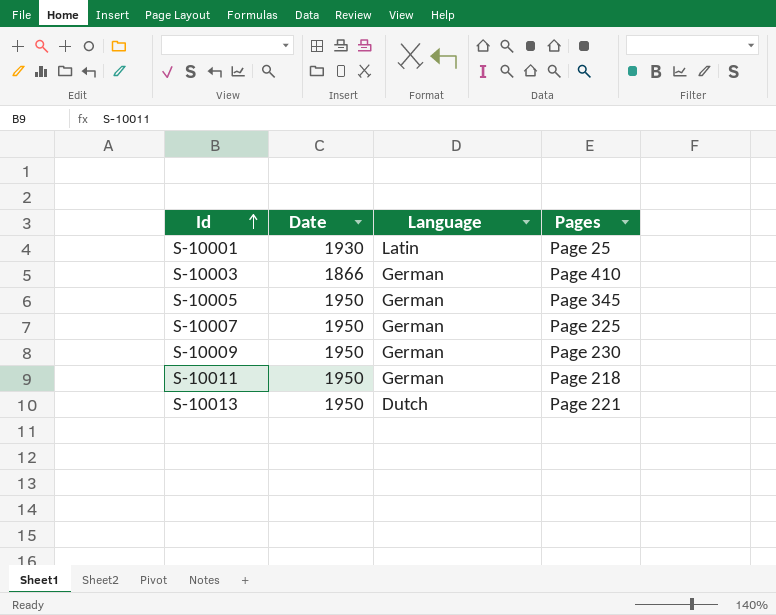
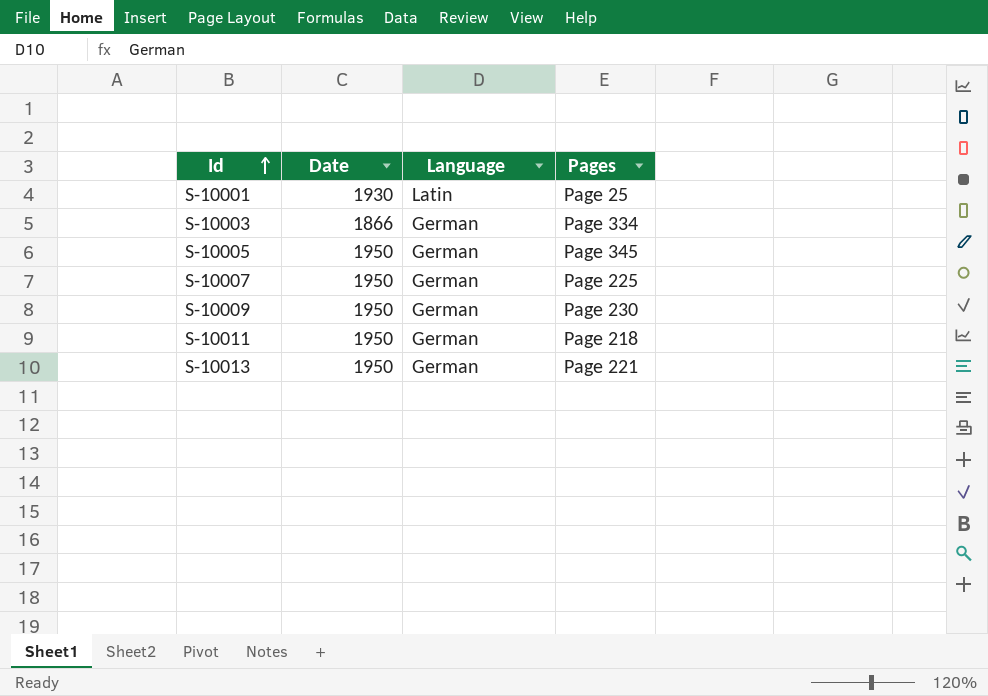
S-10003 | Pages: Page 410 -> Page 334
S-10013 | Language: Dutch -> German

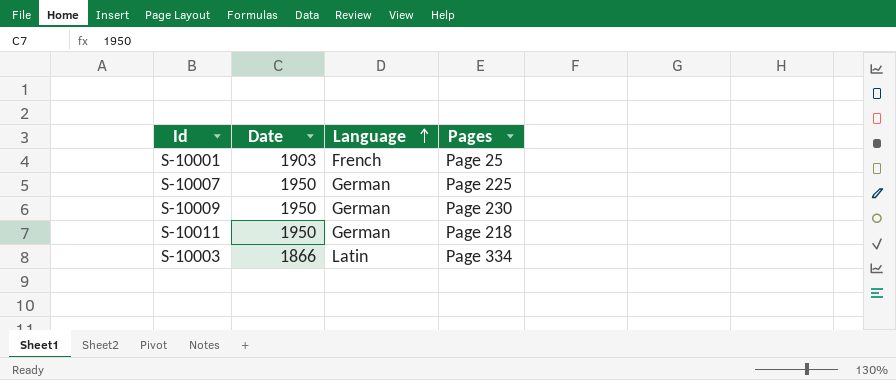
row order: Id ascending -> Language ascending
row S-10005: 1950 | German | Page 345 -> none
row S-10013: 1950 | German | Page 221 -> none
S-10001 | Date: 1930 -> 1903
S-10001 | Language: Latin -> French
S-10003 | Language: German -> Latin

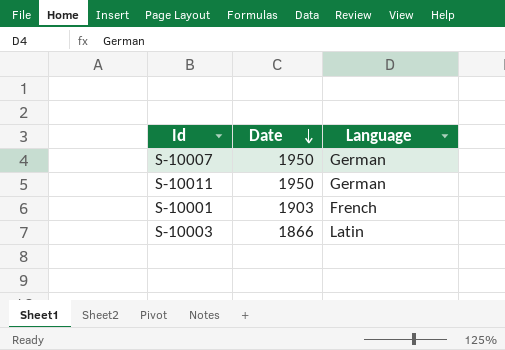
row order: Language ascending -> Date descending
column Pages | position: 4 -> none
row S-10009: 1950 | German | Page 230 -> none

